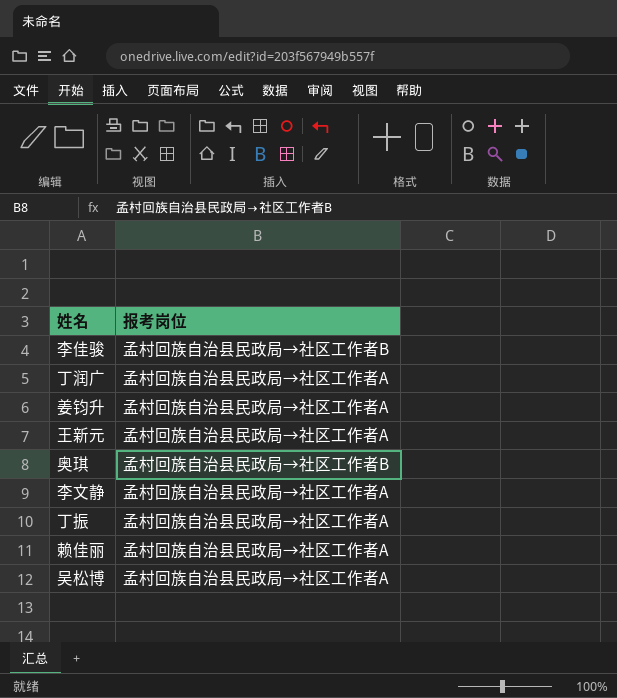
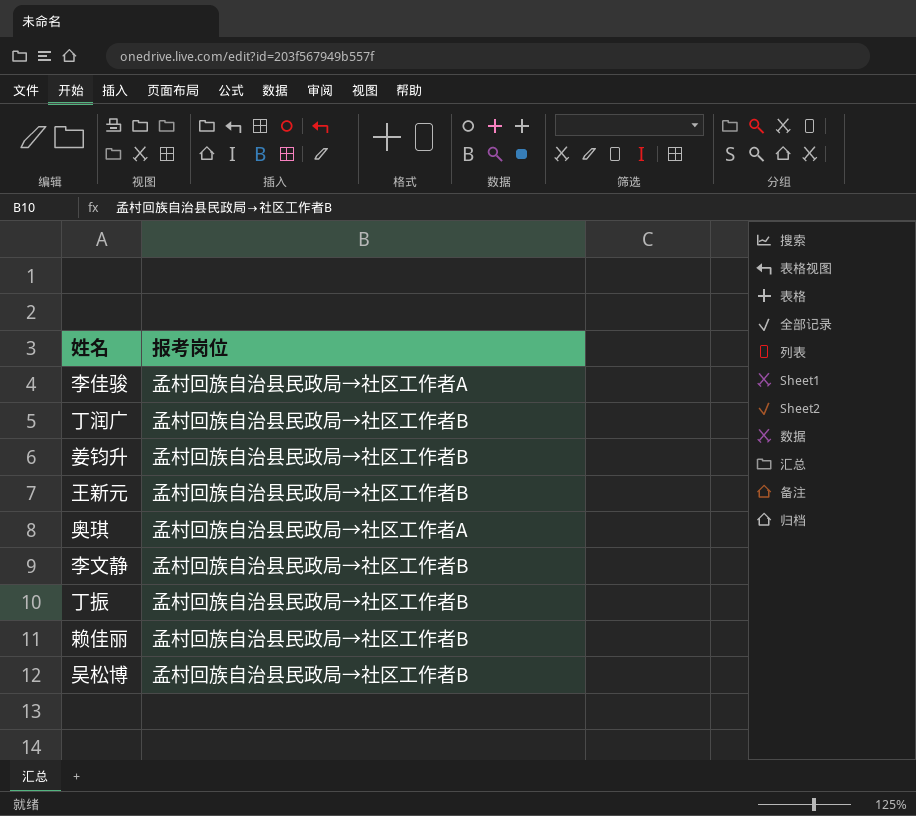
李佳骏 | 报考岗位: 孟村回族自治县民政局→社区工作者B -> 孟村回族自治县民政局→社区工作者A
丁润广 | 报考岗位: 孟村回族自治县民政局→社区工作者A -> 孟村回族自治县民政局→社区工作者B
姜钧升 | 报考岗位: 孟村回族自治县民政局→社区工作者A -> 孟村回族自治县民政局→社区工作者B
王新元 | 报考岗位: 孟村回族自治县民政局→社区工作者A -> 孟村回族自治县民政局→社区工作者B
奥琪 | 报考岗位: 孟村回族自治县民政局→社区工作者B -> 孟村回族自治县民政局→社区工作者A
李文静 | 报考岗位: 孟村回族自治县民政局→社区工作者A -> 孟村回族自治县民政局→社区工作者B
丁振 | 报考岗位: 孟村回族自治县民政局→社区工作者A -> 孟村回族自治县民政局→社区工作者B
赖佳丽 | 报考岗位: 孟村回族自治县民政局→社区工作者A -> 孟村回族自治县民政局→社区工作者B
吴松博 | 报考岗位: 孟村回族自治县民政局→社区工作者A -> 孟村回族自治县民政局→社区工作者B

